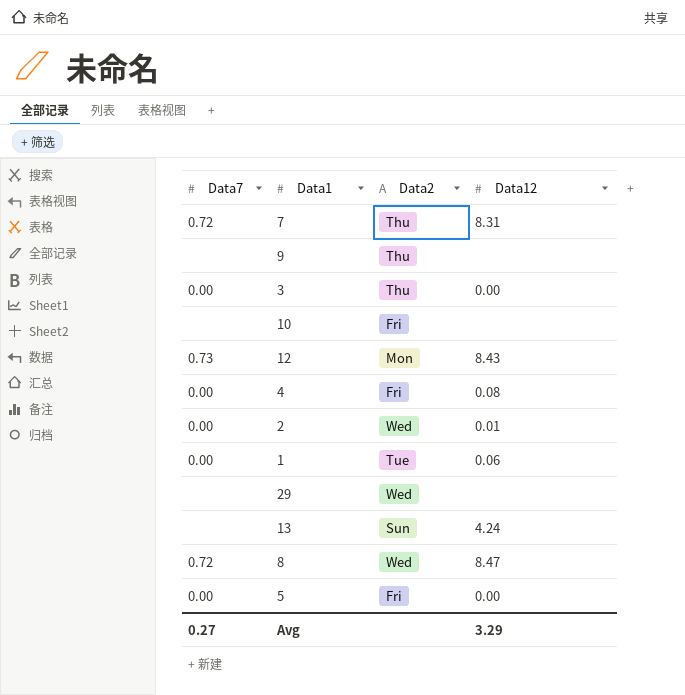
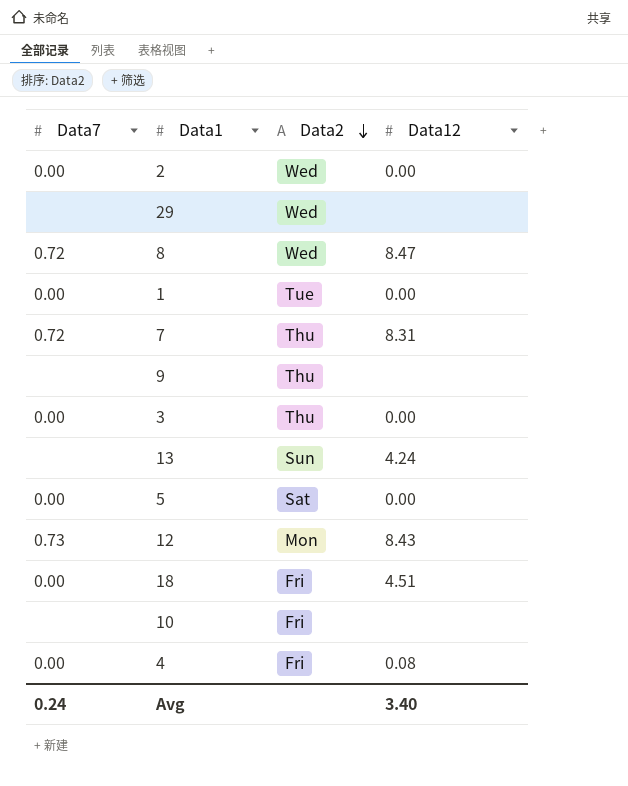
row order: none -> Data2 descending
2 | Data12: 0.01 -> 0.00
1 | Data12: 0.06 -> 0.00
5 | Data2: Fri -> Sat
row 18: none -> 0.00 | Fri | 4.51
Avg | Data7: 0.27 -> 0.24
Avg | Data12: 3.29 -> 3.40

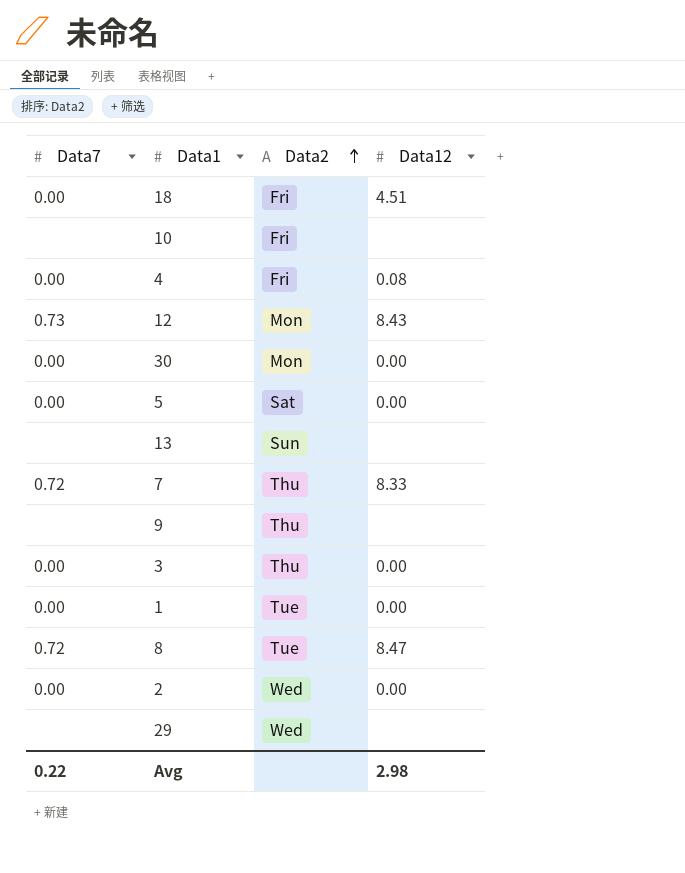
row order: Data2 descending -> Data2 ascending
row 30: none -> 0.00 | Mon | 0.00
13 | Data12: 4.24 -> none
7 | Data12: 8.31 -> 8.33
8 | Data2: Wed -> Tue
Avg | Data7: 0.24 -> 0.22
Avg | Data12: 3.40 -> 2.98

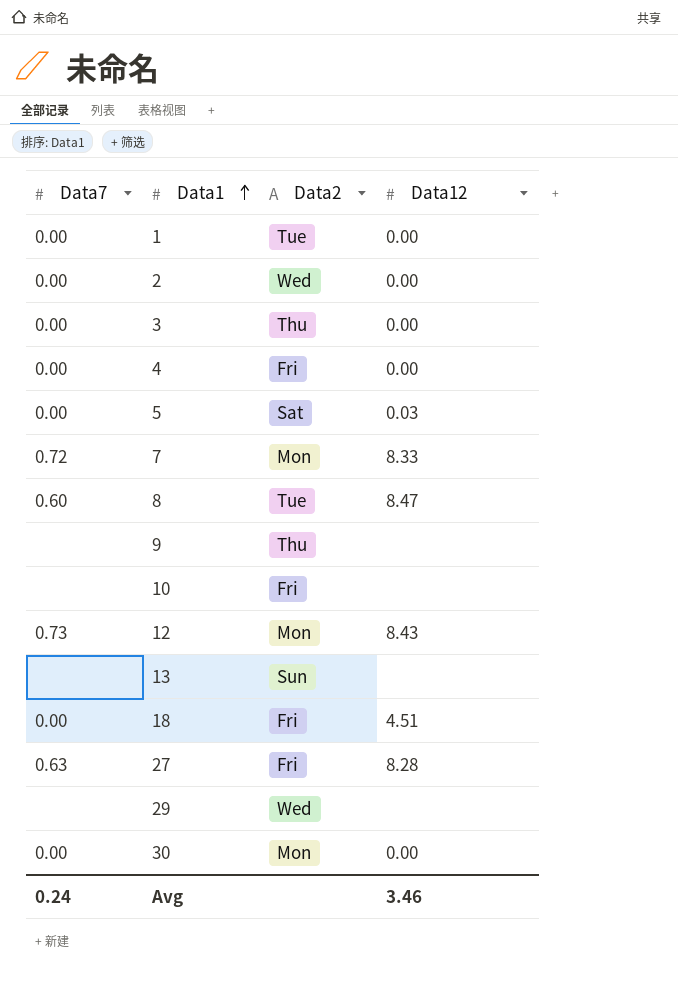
row order: Data2 ascending -> Data1 ascending
4 | Data12: 0.08 -> 0.00
5 | Data12: 0.00 -> 0.03
7 | Data2: Thu -> Mon
8 | Data7: 0.72 -> 0.60
row 27: none -> 0.63 | Fri | 8.28
Avg | Data7: 0.22 -> 0.24
Avg | Data12: 2.98 -> 3.46

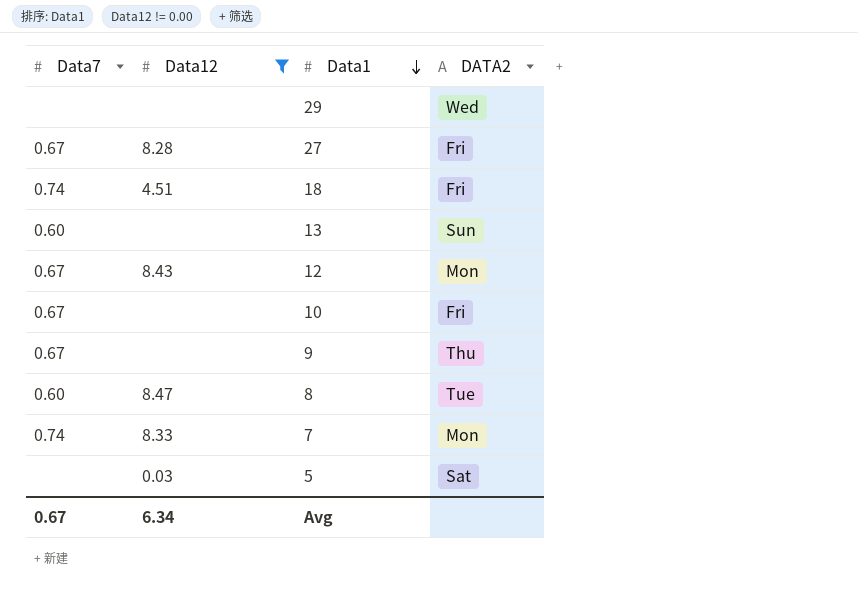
filter: none -> Data12 != 0.00
row order: Data1 ascending -> Data1 descending
column Data12 | position: 4 -> 2
column name: Data2 -> DATA2
27 | Data7: 0.63 -> 0.67
18 | Data7: 0.00 -> 0.74
13 | Data7: none -> 0.60
12 | Data7: 0.73 -> 0.67
10 | Data7: none -> 0.67
9 | Data7: none -> 0.67
7 | Data7: 0.72 -> 0.74
5 | Data7: 0.00 -> none
Avg | Data7: 0.24 -> 0.67
Avg | Data12: 3.46 -> 6.34

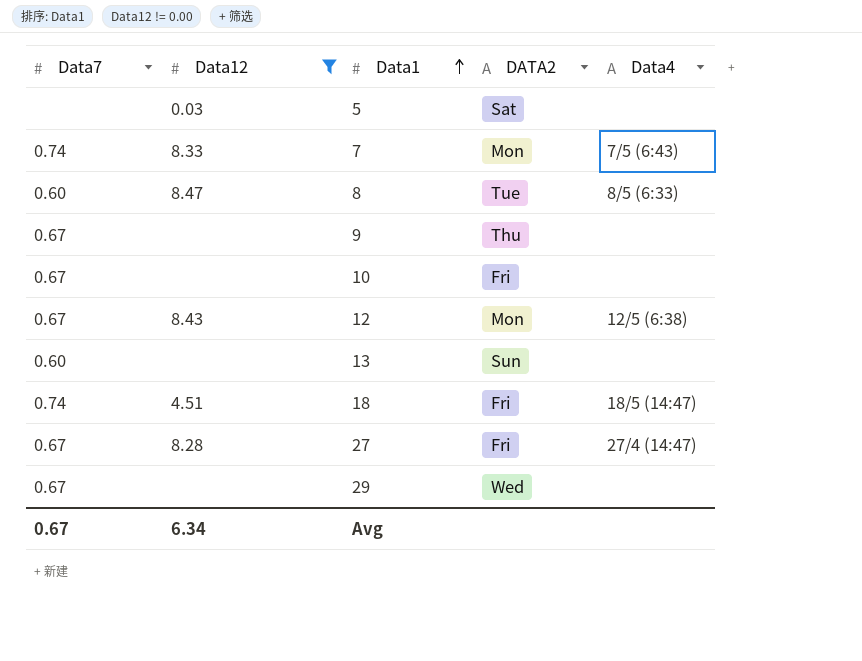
row order: Data1 descending -> Data1 ascending
column Data4 | position: none -> 5
29 | Data7: none -> 0.67

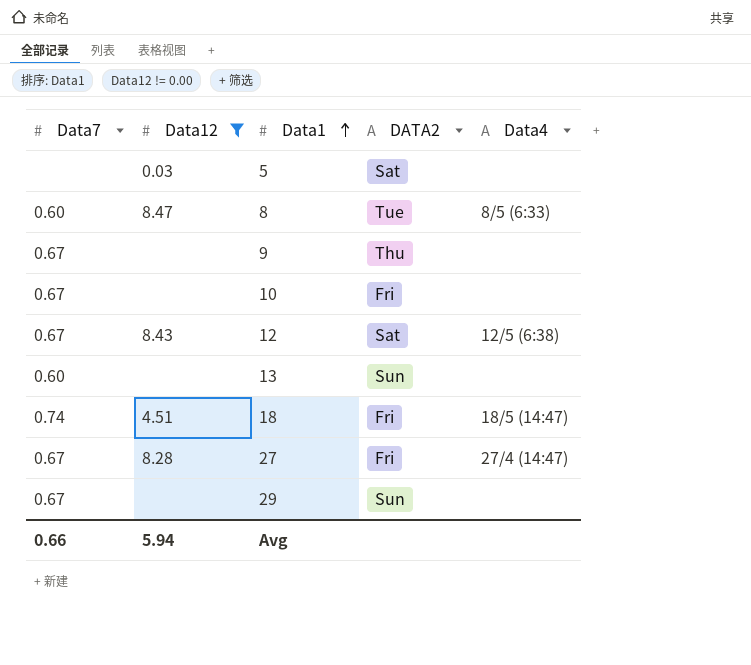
row 7: 0.74 | 8.33 | Mon | 7/5 (6:43) -> none
12 | DATA2: Mon -> Sat
29 | DATA2: Wed -> Sun
Avg | Data7: 0.67 -> 0.66
Avg | Data12: 6.34 -> 5.94

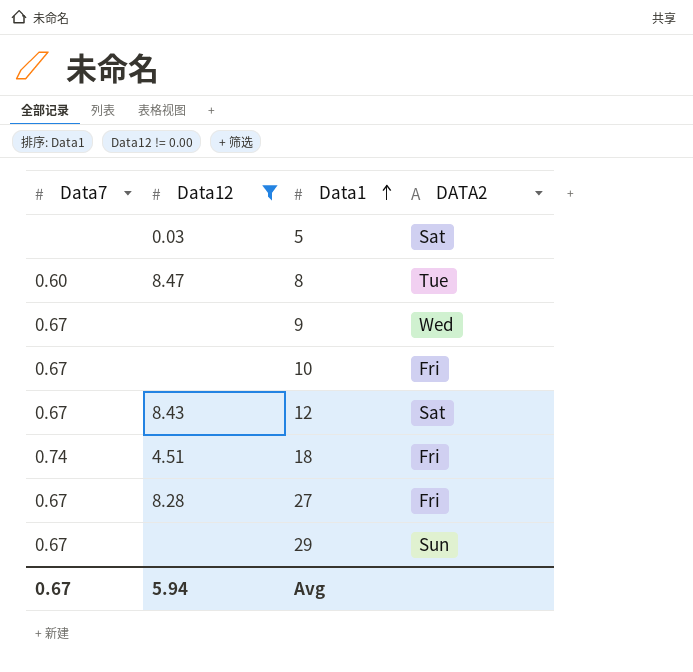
column Data4 | position: 5 -> none
row 13: 0.60 | none | Sun | none -> none
9 | DATA2: Thu -> Wed
Avg | Data7: 0.66 -> 0.67

